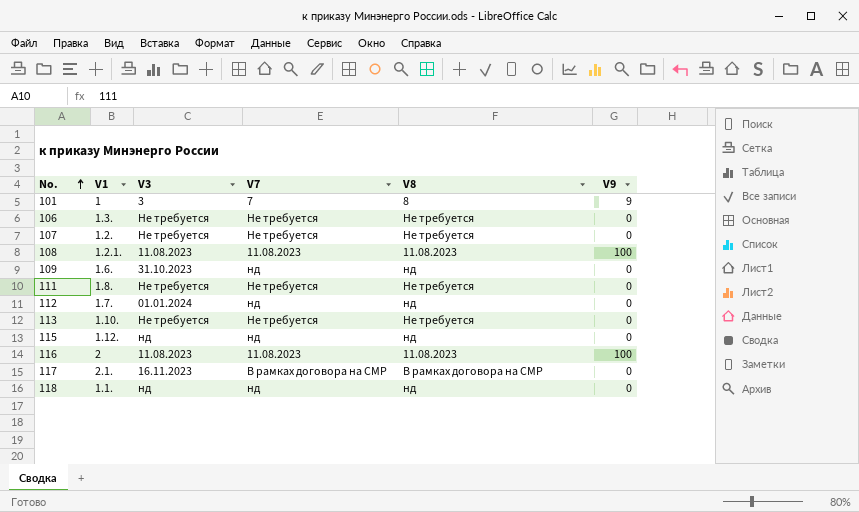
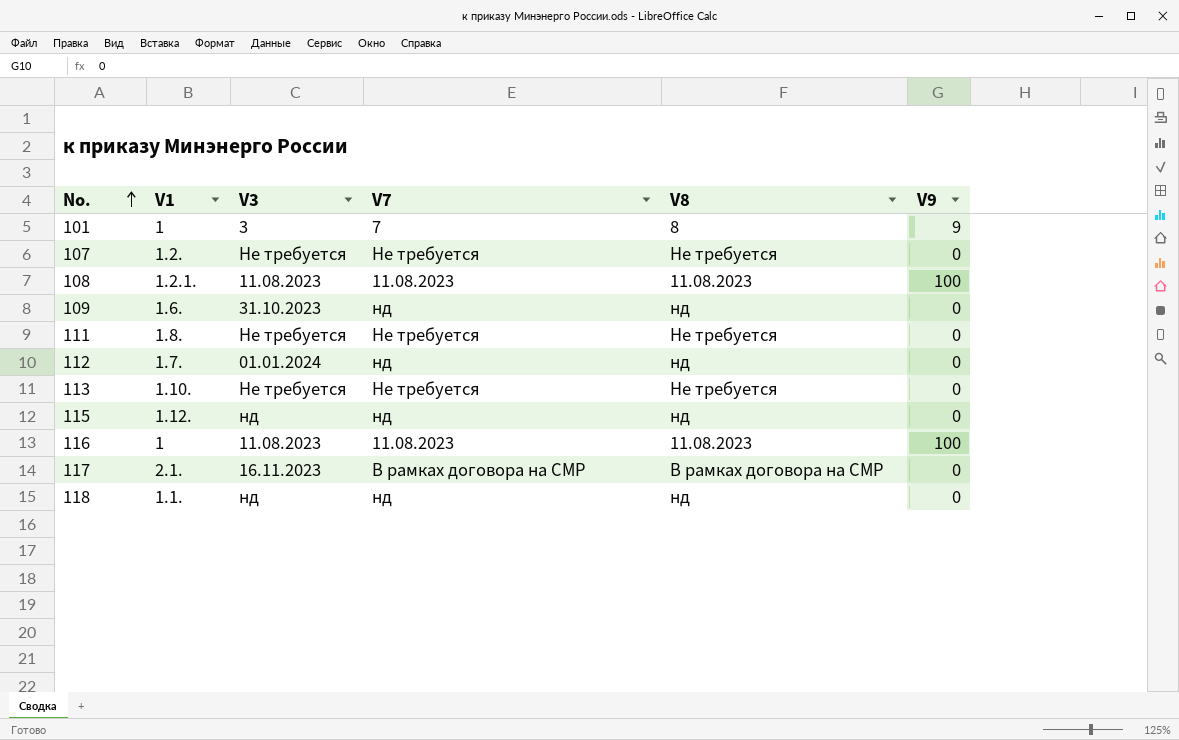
row 106: 1.3. | Не требуется | Не требуется | Не требуется | 0 -> none
116 | V1: 2 -> 1

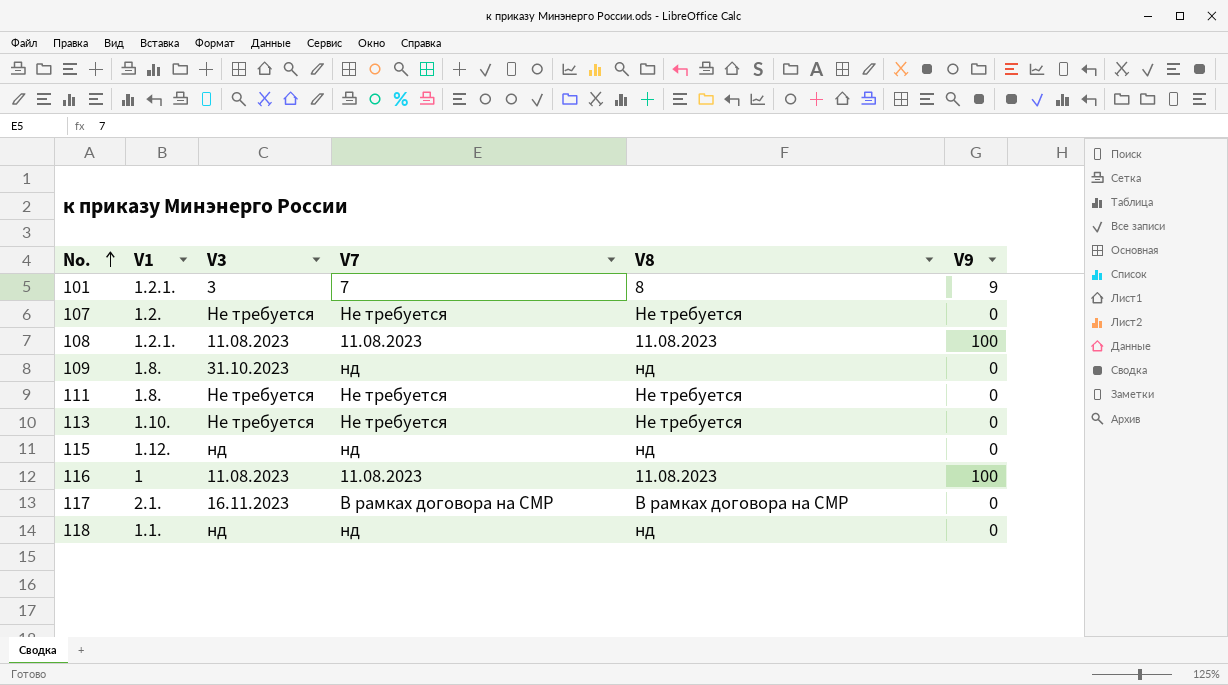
row 112: 1.7. | 01.01.2024 | нд | нд | 0 -> none
101 | V1: 1 -> 1.2.1.
109 | V1: 1.6. -> 1.8.

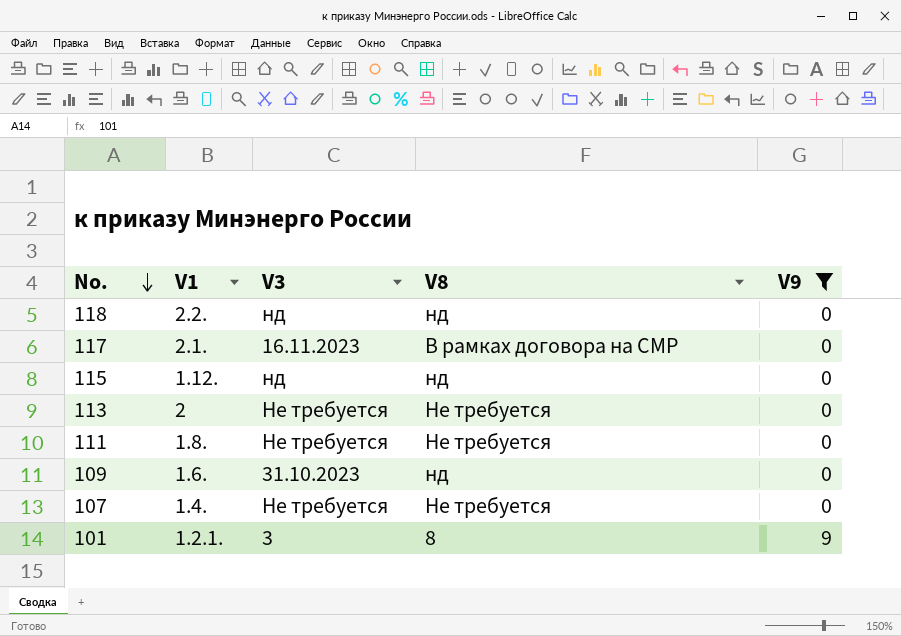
filter: none -> V9 != 100
row order: No. ascending -> No. descending
column V7 | position: 4 -> none
118 | V1: 1.1. -> 2.2.
113 | V1: 1.10. -> 2
109 | V1: 1.8. -> 1.6.
107 | V1: 1.2. -> 1.4.

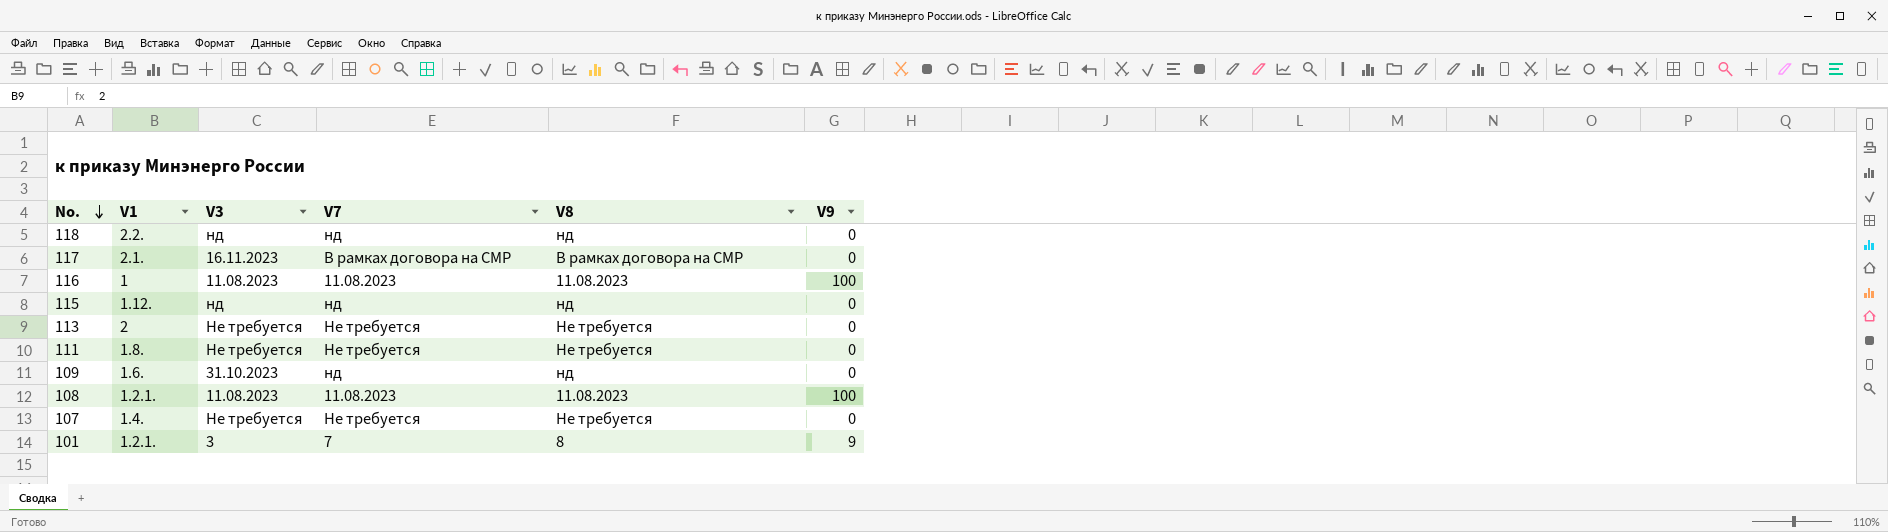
filter: V9 != 100 -> none
column V7 | position: none -> 4

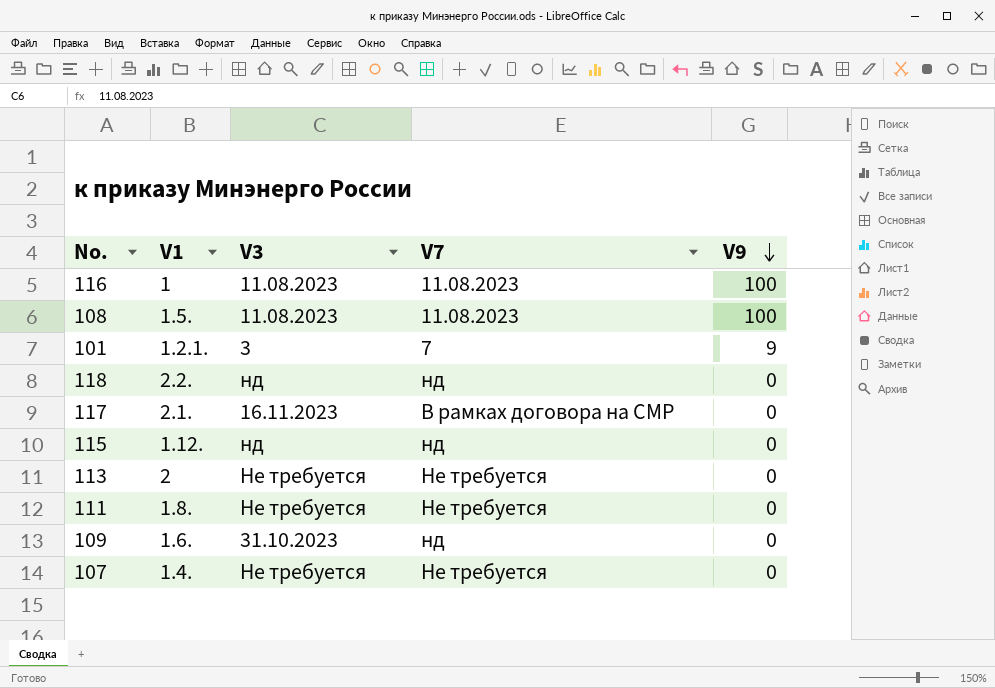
row order: No. descending -> V9 descending
column V8 | position: 5 -> none
108 | V1: 1.2.1. -> 1.5.

